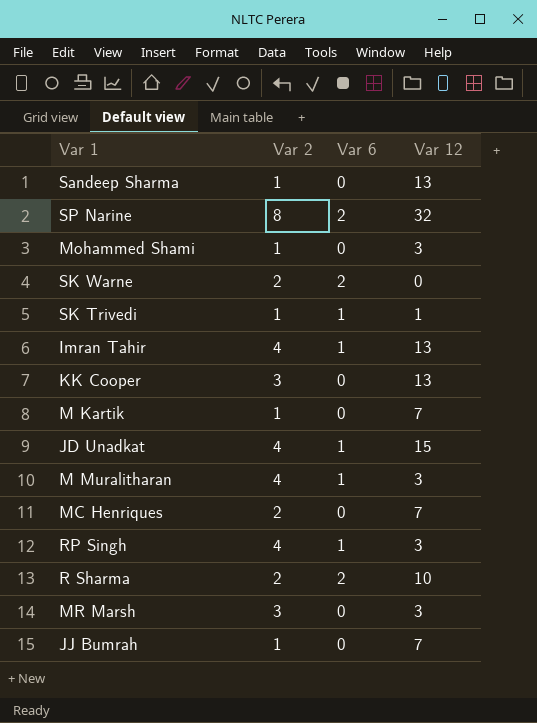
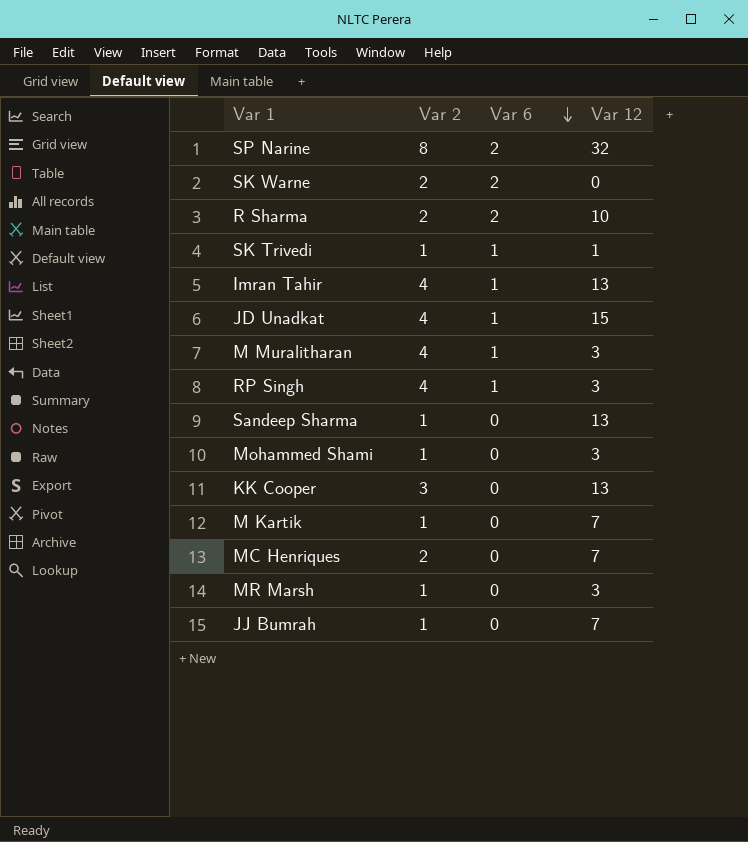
row order: none -> Var 6 descending
MR Marsh | Var 2: 3 -> 1

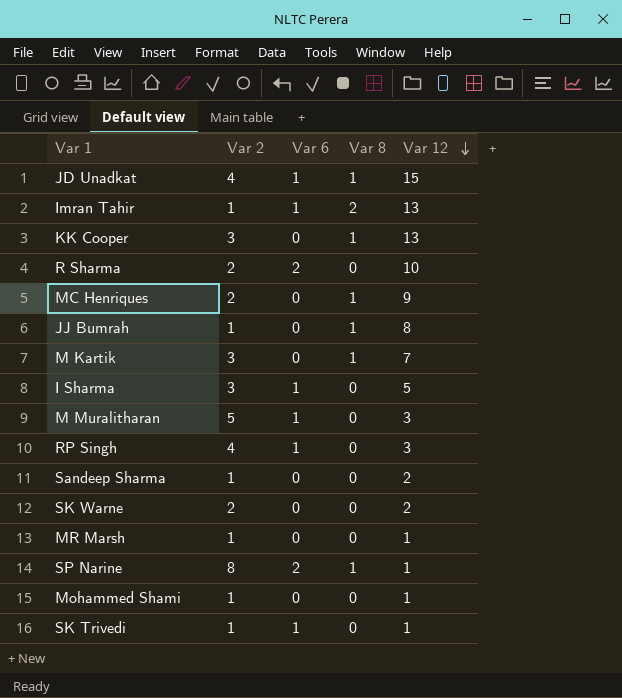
row order: Var 6 descending -> Var 12 descending
column Var 8 | position: none -> 4
Imran Tahir | Var 2: 4 -> 1
MC Henriques | Var 12: 7 -> 9
JJ Bumrah | Var 12: 7 -> 8
M Kartik | Var 2: 1 -> 3
row I Sharma: none -> 3 | 1 | 0 | 5
M Muralitharan | Var 2: 4 -> 5
Sandeep Sharma | Var 12: 13 -> 2
SK Warne | Var 6: 2 -> 0
SK Warne | Var 12: 0 -> 2
MR Marsh | Var 12: 3 -> 1
SP Narine | Var 12: 32 -> 1
Mohammed Shami | Var 12: 3 -> 1

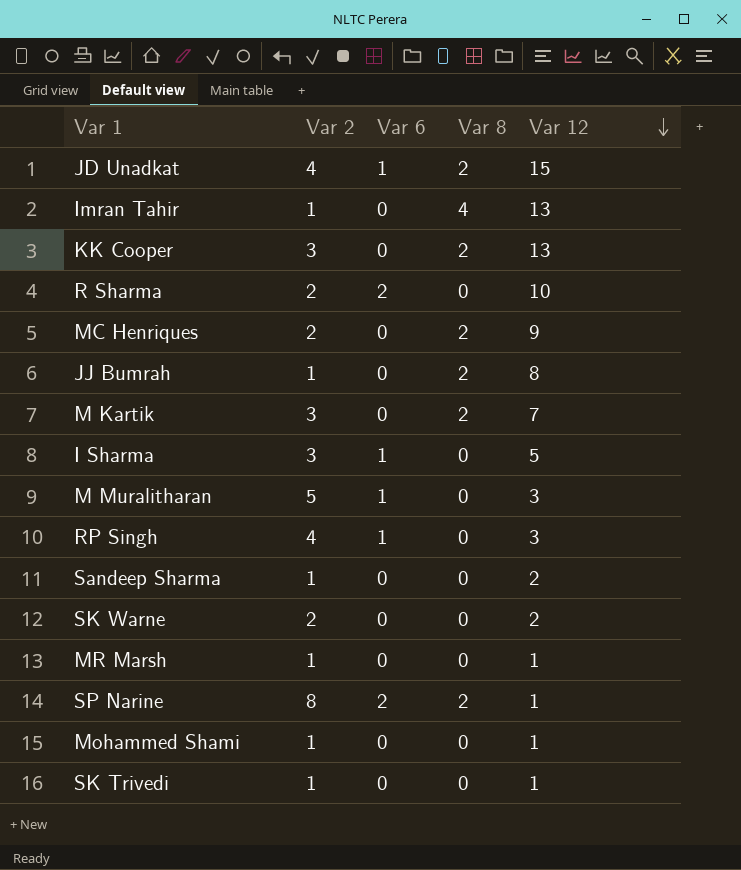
JD Unadkat | Var 8: 1 -> 2
Imran Tahir | Var 6: 1 -> 0
Imran Tahir | Var 8: 2 -> 4
KK Cooper | Var 8: 1 -> 2
MC Henriques | Var 8: 1 -> 2
JJ Bumrah | Var 8: 1 -> 2
M Kartik | Var 8: 1 -> 2
SP Narine | Var 8: 1 -> 2
SK Trivedi | Var 6: 1 -> 0

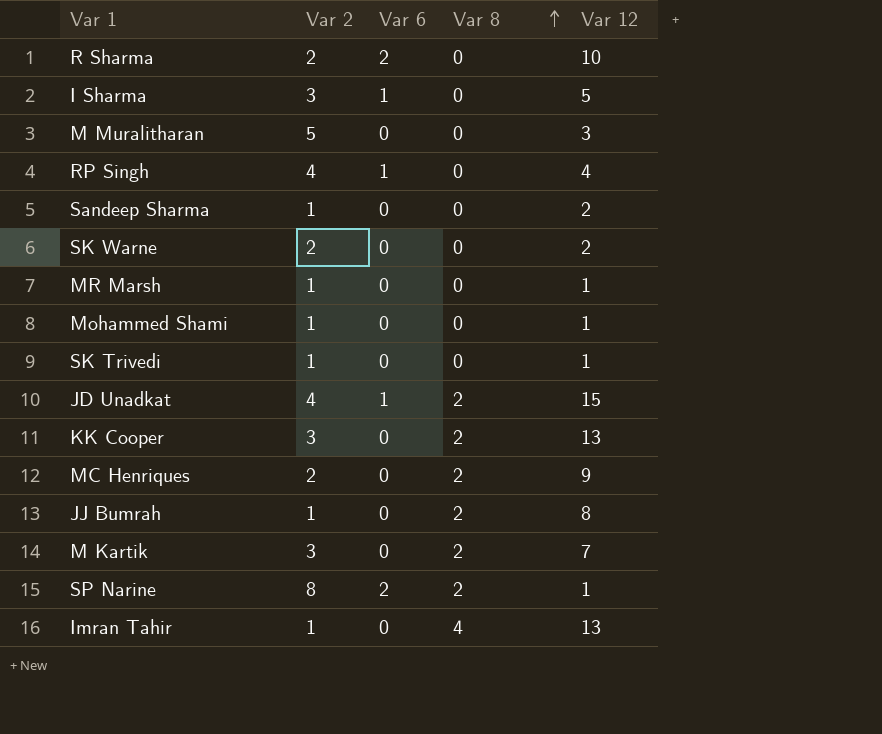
row order: Var 12 descending -> Var 8 ascending
M Muralitharan | Var 6: 1 -> 0
RP Singh | Var 12: 3 -> 4

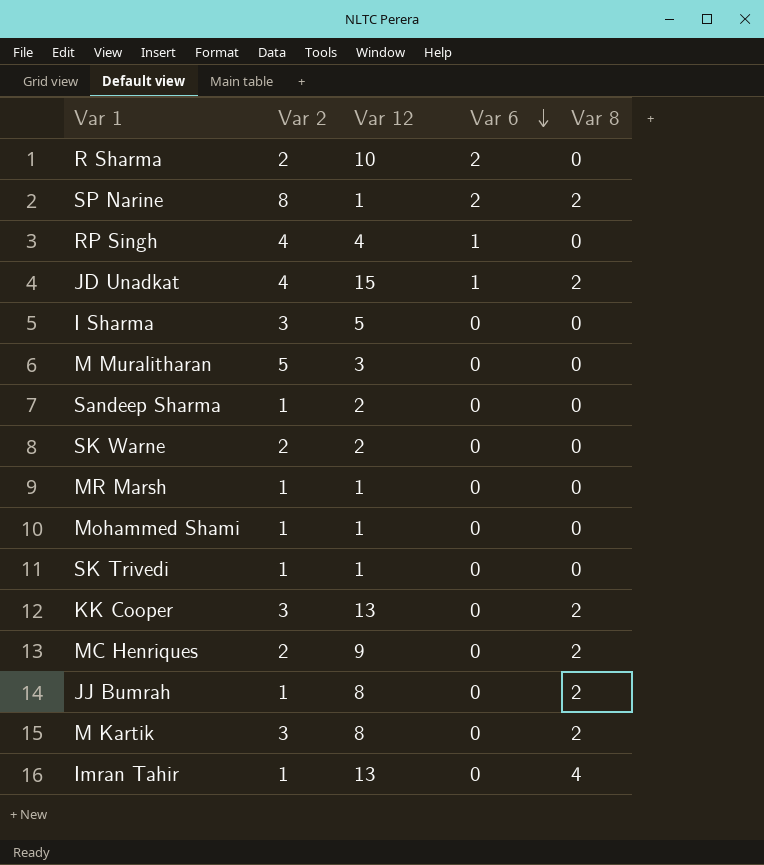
row order: Var 8 ascending -> Var 6 descending
column Var 12 | position: 5 -> 3
I Sharma | Var 6: 1 -> 0
M Kartik | Var 12: 7 -> 8

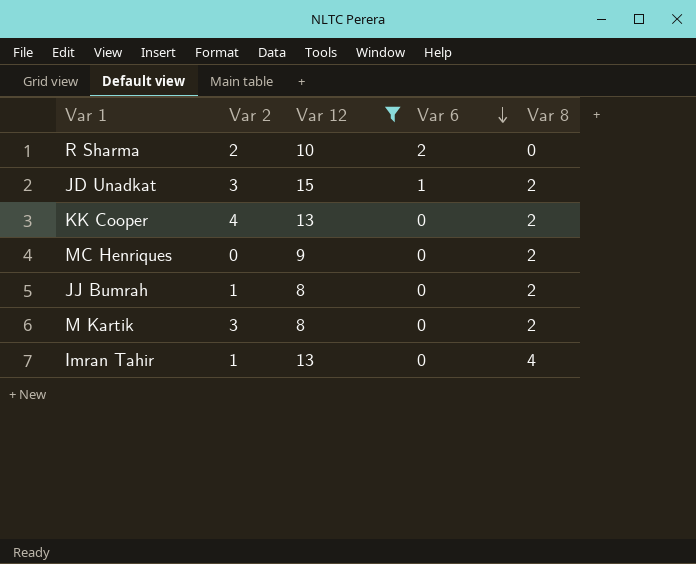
filter: none -> Var 12 >= 8
JD Unadkat | Var 2: 4 -> 3
KK Cooper | Var 2: 3 -> 4
MC Henriques | Var 2: 2 -> 0

